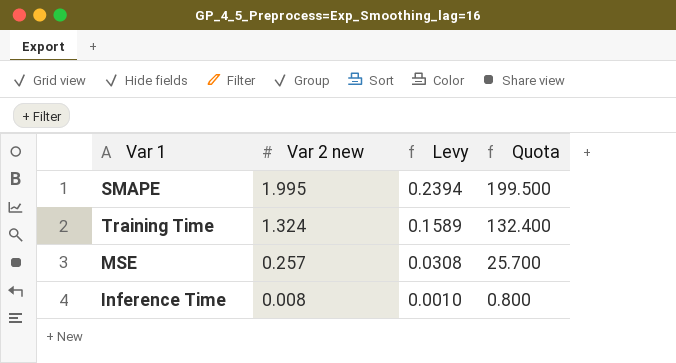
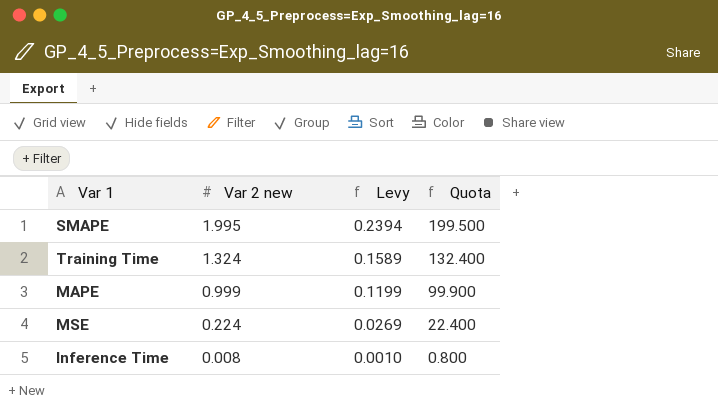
row MAPE: none -> 0.999 | 0.1199 | 99.900
MSE | Var 2 new: 0.257 -> 0.224
MSE | Levy: 0.0308 -> 0.0269
MSE | Quota: 25.700 -> 22.400

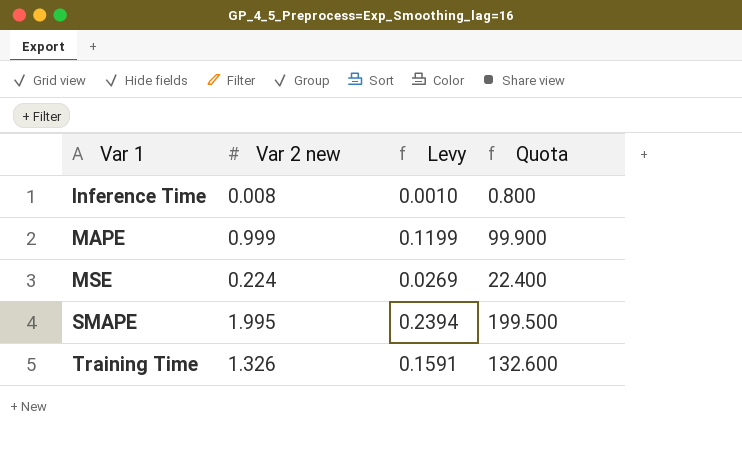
row order: Var 2 new descending -> Var 1 ascending
Training Time | Var 2 new: 1.324 -> 1.326
Training Time | Levy: 0.1589 -> 0.1591
Training Time | Quota: 132.400 -> 132.600

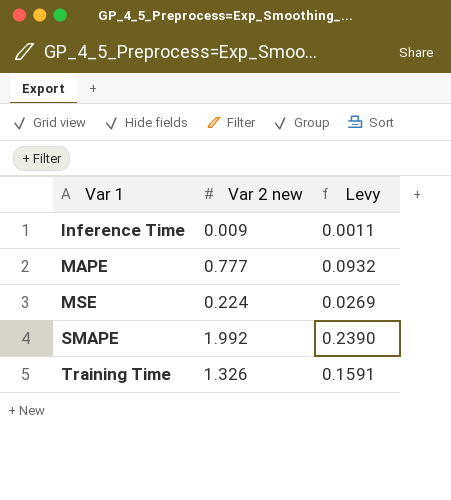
column Quota | formula: [Var 2 new] * 100 -> none
Inference Time | Var 2 new: 0.008 -> 0.009
Inference Time | Levy: 0.0010 -> 0.0011
MAPE | Var 2 new: 0.999 -> 0.777
MAPE | Levy: 0.1199 -> 0.0932
SMAPE | Var 2 new: 1.995 -> 1.992
SMAPE | Levy: 0.2394 -> 0.2390

